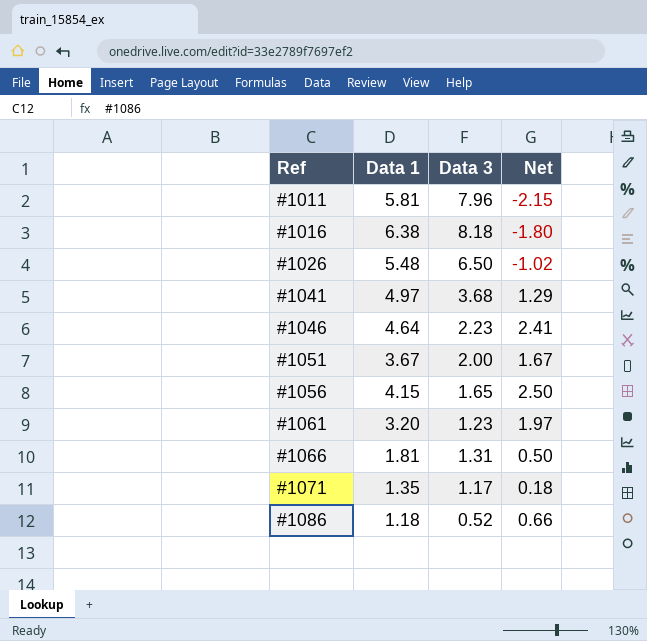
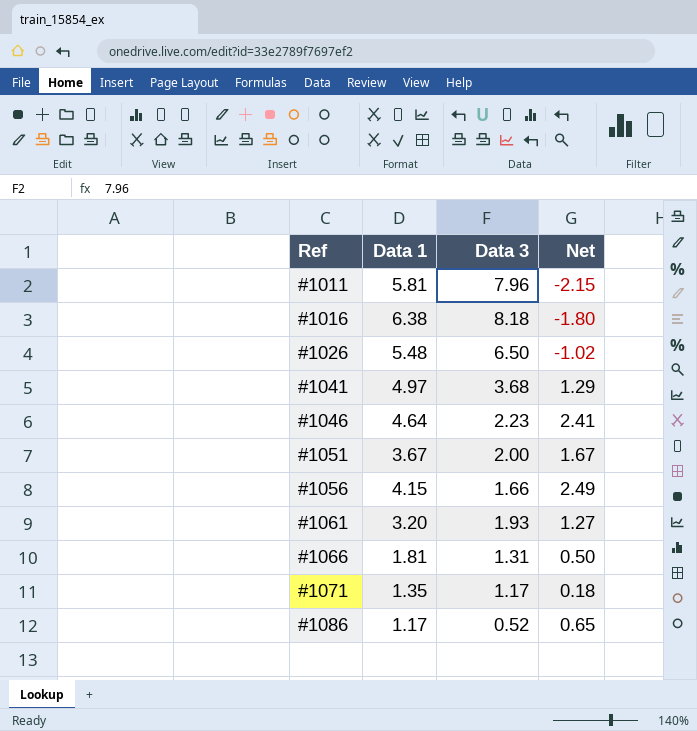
#1056 | Data 3: 1.65 -> 1.66
#1056 | Net: 2.50 -> 2.49
#1061 | Data 3: 1.23 -> 1.93
#1061 | Net: 1.97 -> 1.27
#1086 | Data 1: 1.18 -> 1.17
#1086 | Net: 0.66 -> 0.65

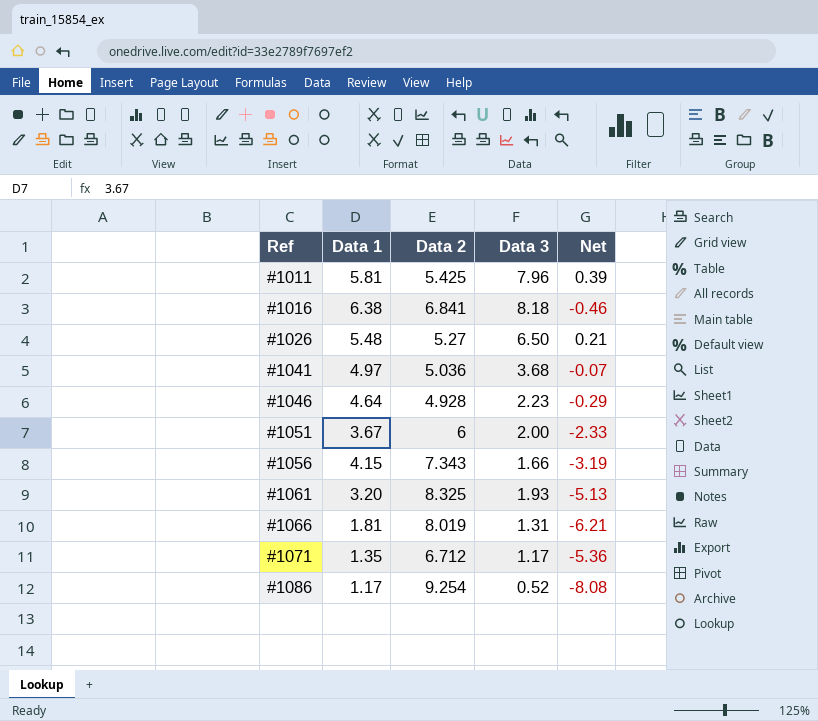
column Data 2 | position: none -> 3
column Net | formula: [Data 1] - [Data 3] -> [Data 1] - [Data 2]

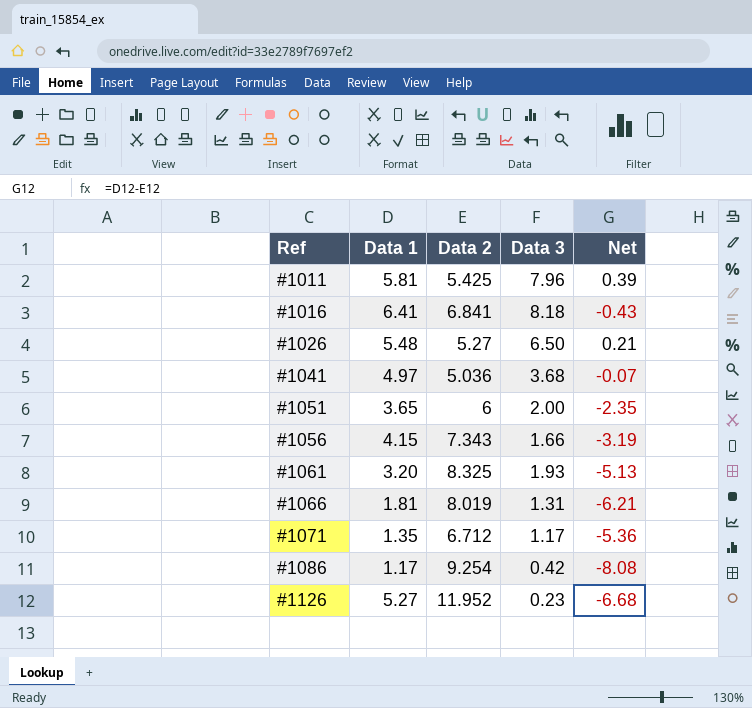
row #1046: 4.64 | 4.928 | 2.23 | -0.29 -> none
#1016 | Data 1: 6.38 -> 6.41
#1016 | Net: -0.46 -> -0.43
#1051 | Data 1: 3.67 -> 3.65
#1051 | Net: -2.33 -> -2.35
#1086 | Data 3: 0.52 -> 0.42
row #1126: none -> 5.27 | 11.952 | 0.23 | -6.68

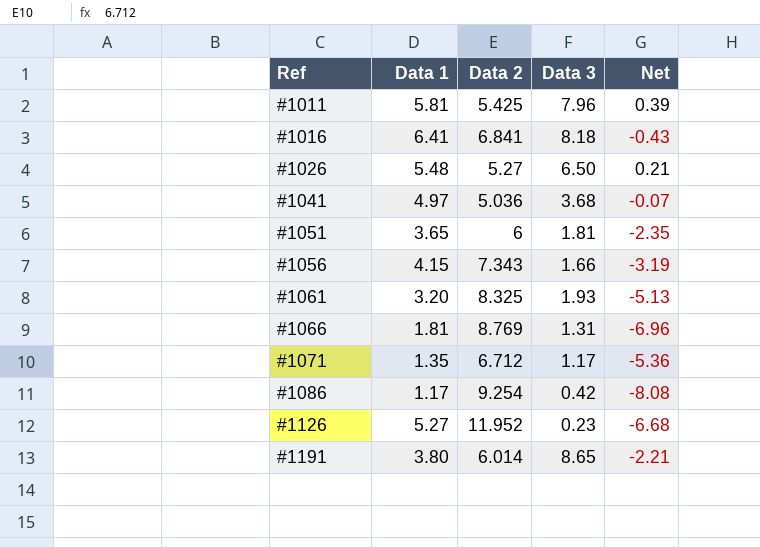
#1051 | Data 3: 2.00 -> 1.81
#1066 | Data 2: 8.019 -> 8.769
#1066 | Net: -6.21 -> -6.96
row #1191: none -> 3.80 | 6.014 | 8.65 | -2.21

